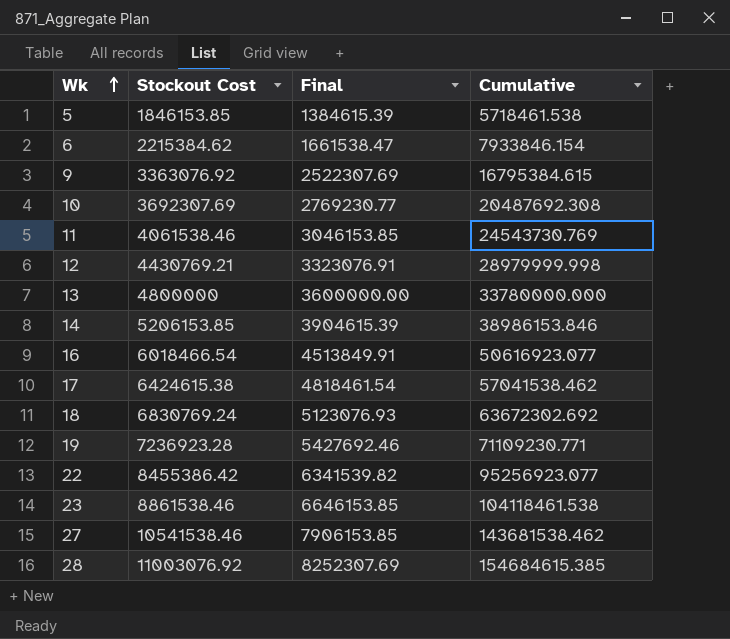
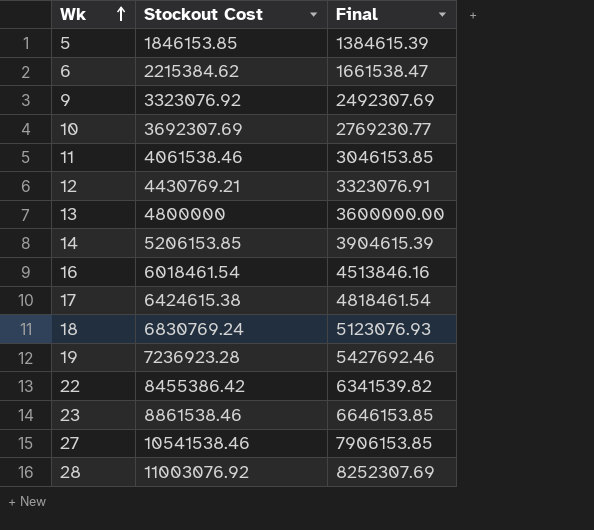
column Cumulative | position: 4 -> none
9 | Stockout Cost: 3363076.92 -> 3323076.92
9 | Final: 2522307.69 -> 2492307.69
16 | Stockout Cost: 6018466.54 -> 6018461.54
16 | Final: 4513849.91 -> 4513846.16

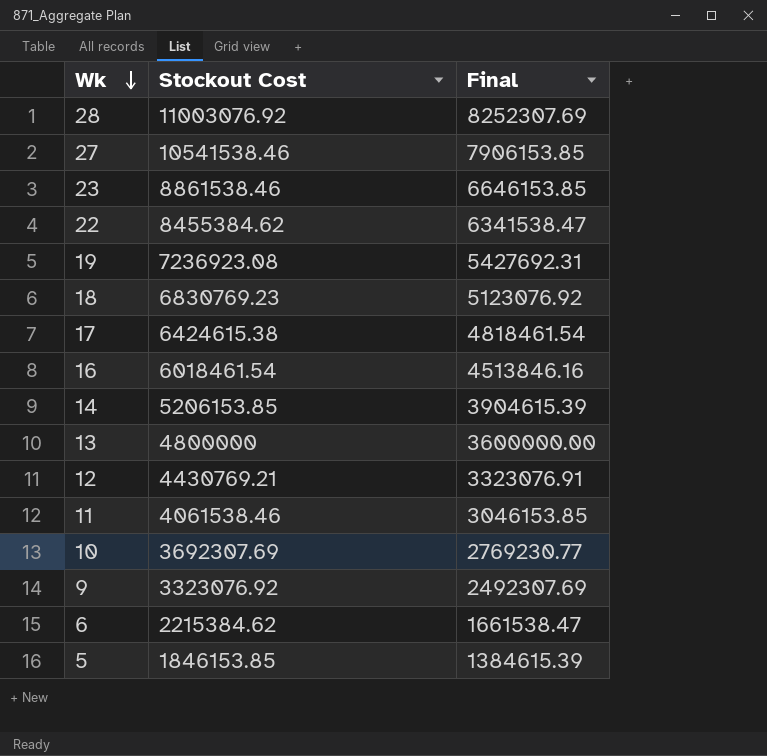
row order: Wk ascending -> Wk descending
22 | Stockout Cost: 8455386.42 -> 8455384.62
22 | Final: 6341539.82 -> 6341538.47
19 | Stockout Cost: 7236923.28 -> 7236923.08
19 | Final: 5427692.46 -> 5427692.31
18 | Stockout Cost: 6830769.24 -> 6830769.23
18 | Final: 5123076.93 -> 5123076.92

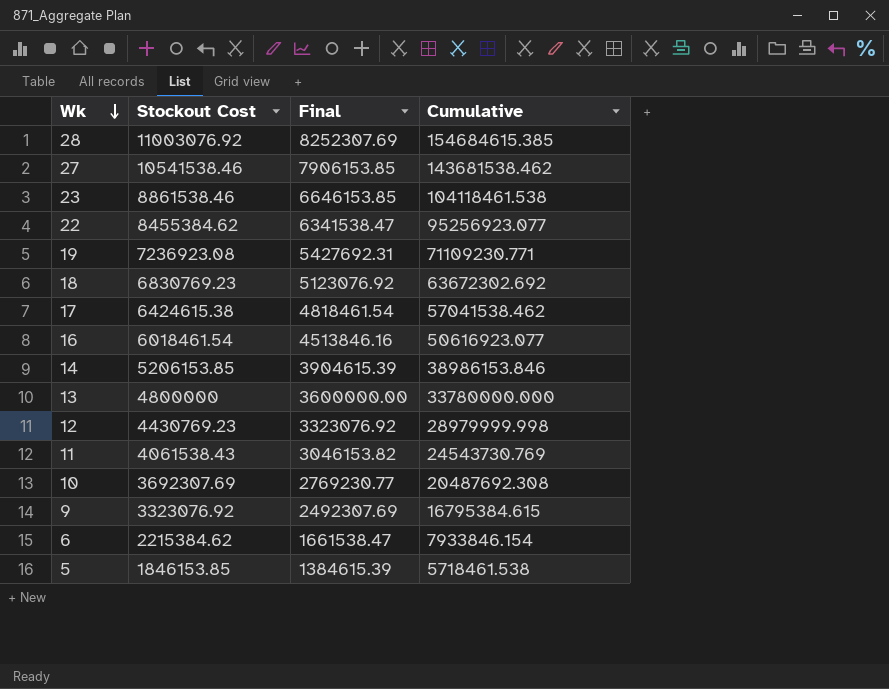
column Cumulative | position: none -> 4
12 | Stockout Cost: 4430769.21 -> 4430769.23
12 | Final: 3323076.91 -> 3323076.92
11 | Stockout Cost: 4061538.46 -> 4061538.43
11 | Final: 3046153.85 -> 3046153.82

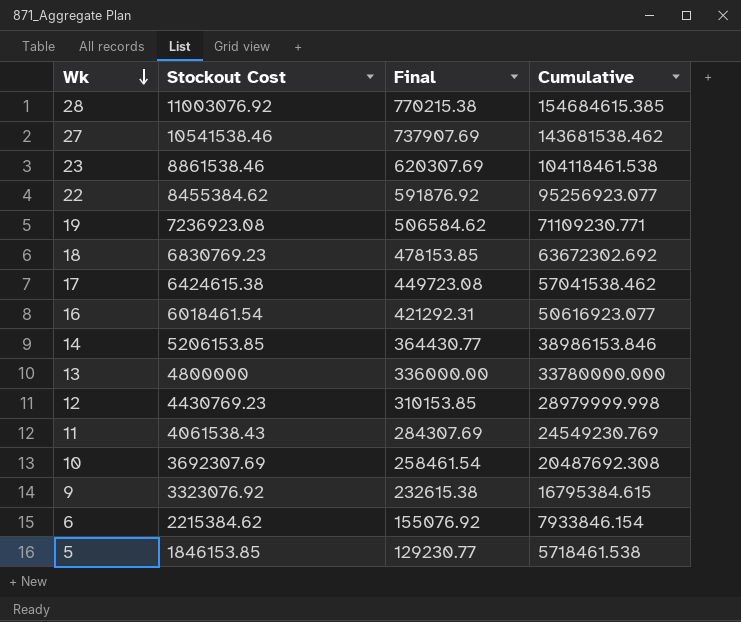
column Final | formula: [Stockout Cost] * 0.75 -> [Stockout Cost] * 0.07
11 | Cumulative: 24543730.769 -> 24549230.769

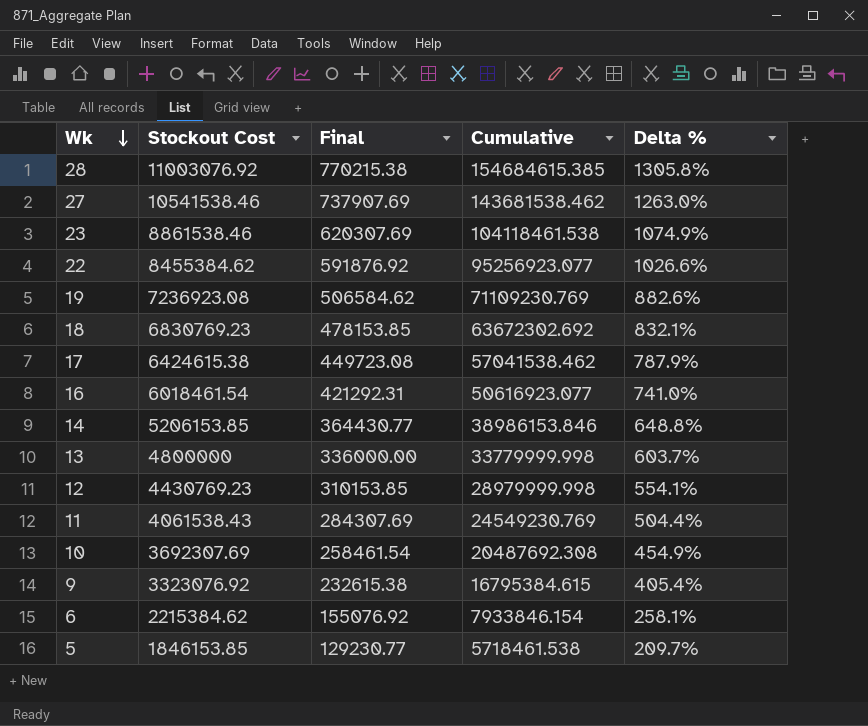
column Delta % | formula: none -> ([Cumulative] - [Stockout Cost]) / [Stockout Cost]
19 | Cumulative: 71109230.771 -> 71109230.769
13 | Cumulative: 33780000.000 -> 33779999.998

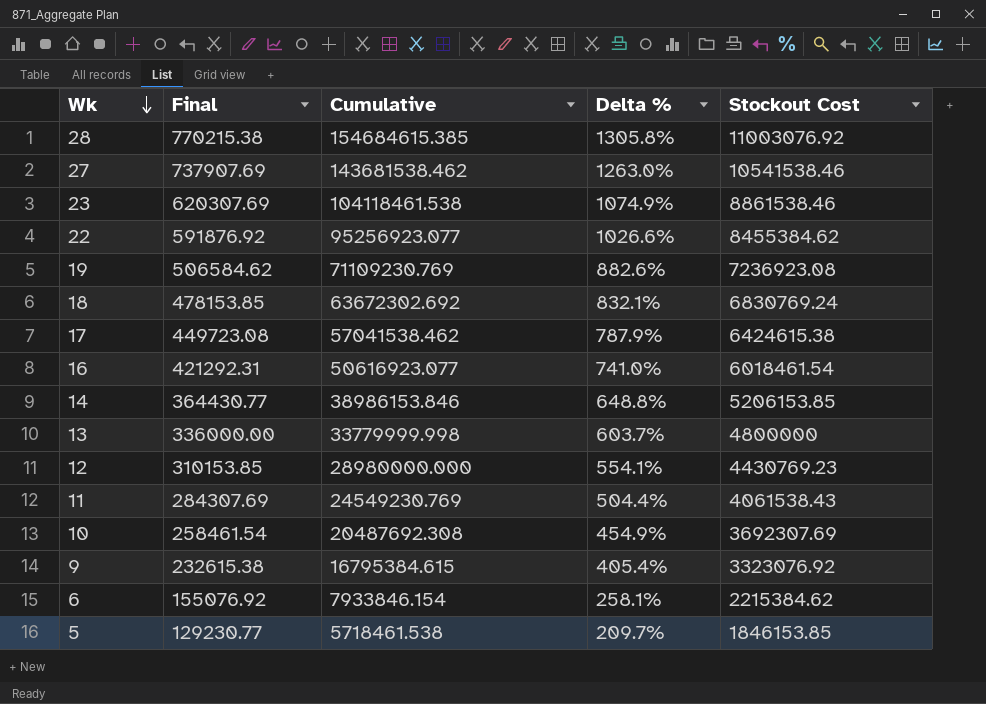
column Stockout Cost | position: 2 -> 5
18 | Stockout Cost: 6830769.23 -> 6830769.24
12 | Cumulative: 28979999.998 -> 28980000.000

